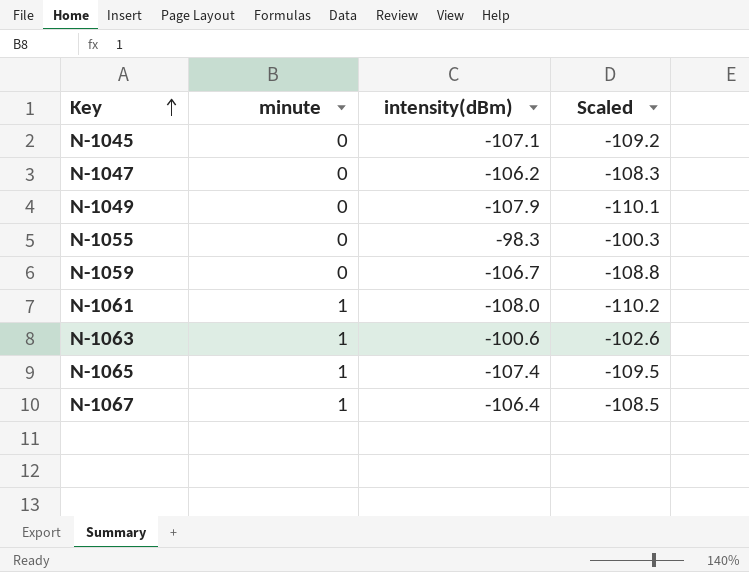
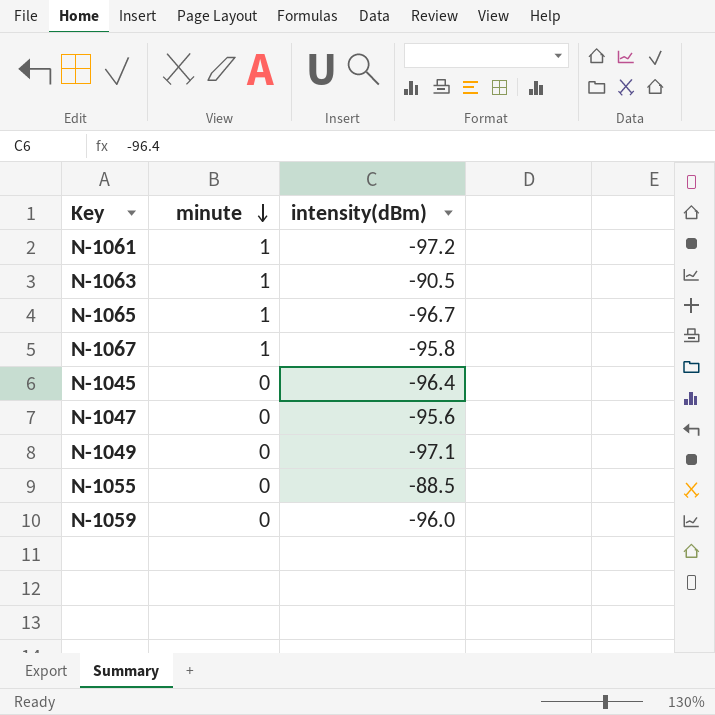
row order: Key ascending -> minute descending
column Scaled | formula: [intensity(dBm)] * 1.02 -> none
N-1061 | intensity(dBm): -108.0 -> -97.2
N-1063 | intensity(dBm): -100.6 -> -90.5
N-1065 | intensity(dBm): -107.4 -> -96.7
N-1067 | intensity(dBm): -106.4 -> -95.8
N-1045 | intensity(dBm): -107.1 -> -96.4
N-1047 | intensity(dBm): -106.2 -> -95.6
N-1049 | intensity(dBm): -107.9 -> -97.1
N-1055 | intensity(dBm): -98.3 -> -88.5
N-1059 | intensity(dBm): -106.7 -> -96.0

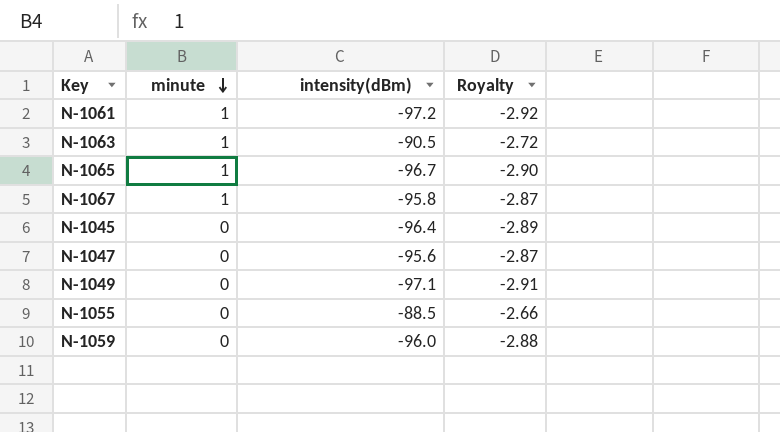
column Royalty | formula: none -> [intensity(dBm)] * 0.03

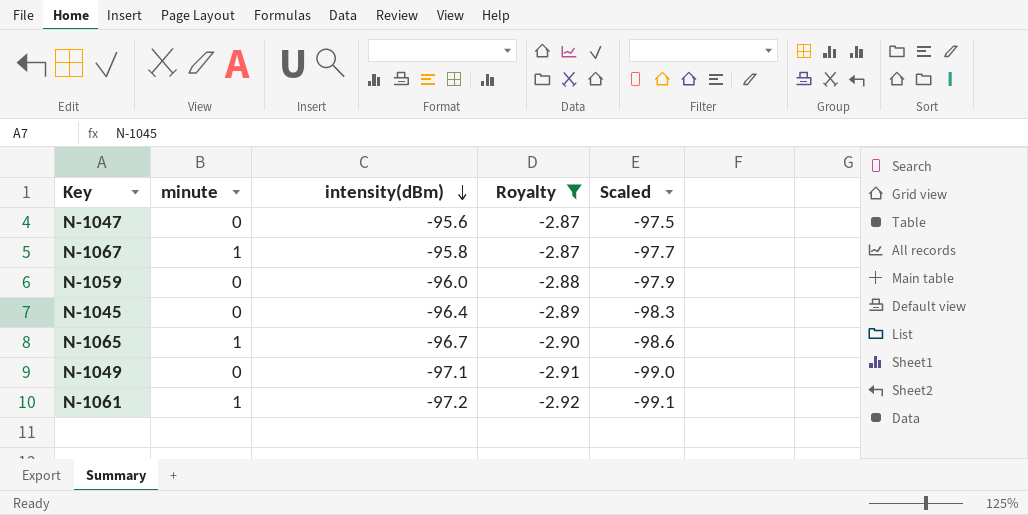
filter: none -> Royalty <= -2.87
row order: minute descending -> intensity(dBm) descending
column Scaled | formula: none -> [intensity(dBm)] * 1.02

